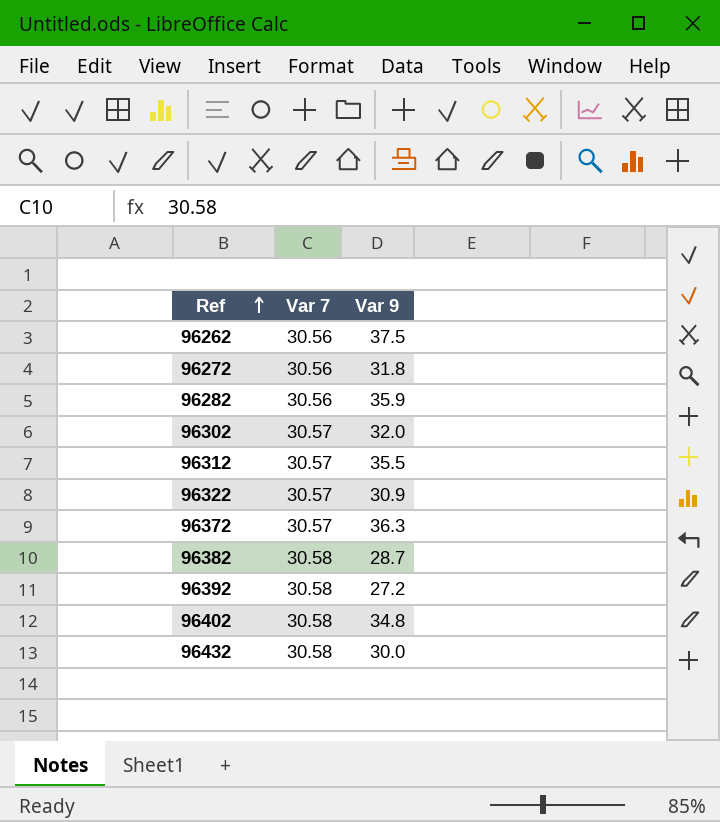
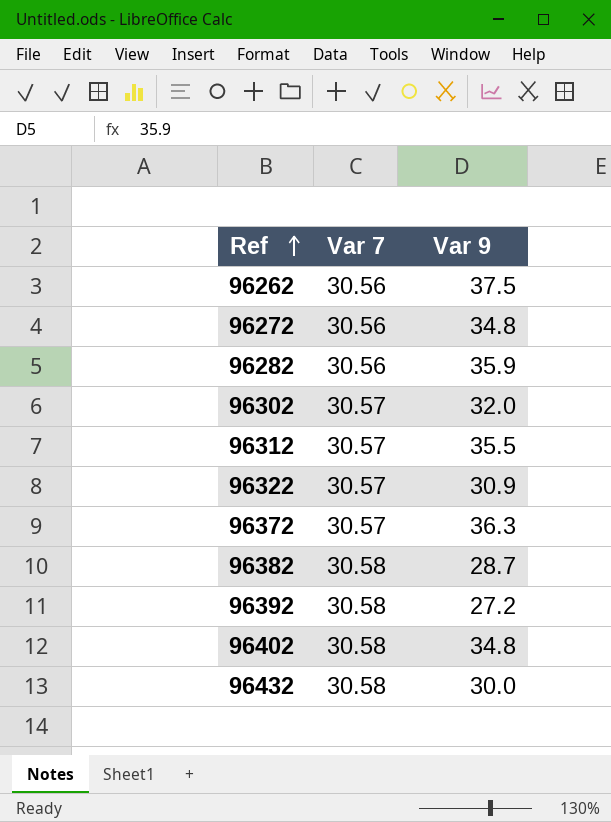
96272 | Var 9: 31.8 -> 34.8

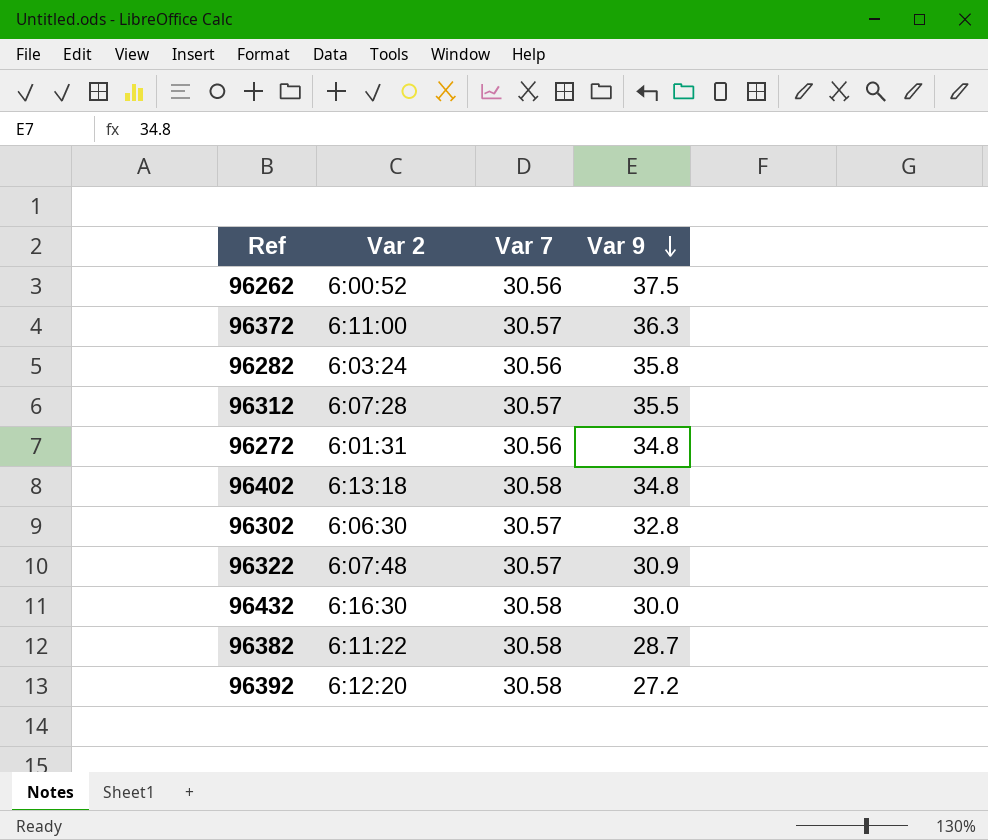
row order: Ref ascending -> Var 9 descending
column Var 2 | position: none -> 2
96282 | Var 9: 35.9 -> 35.8
96302 | Var 9: 32.0 -> 32.8

